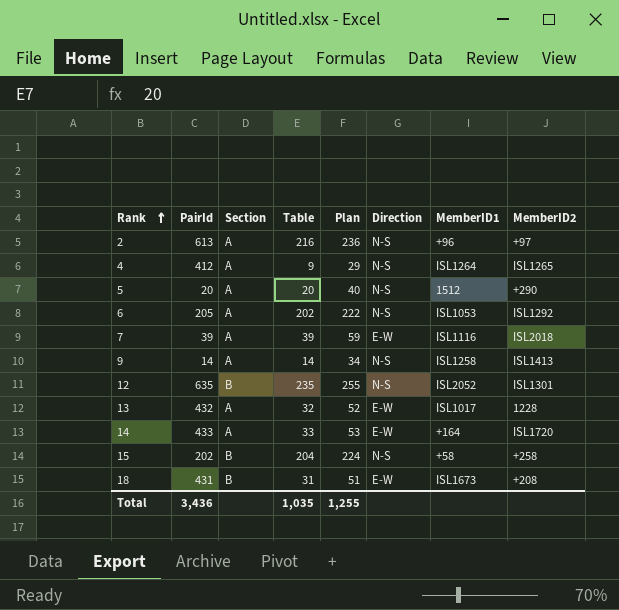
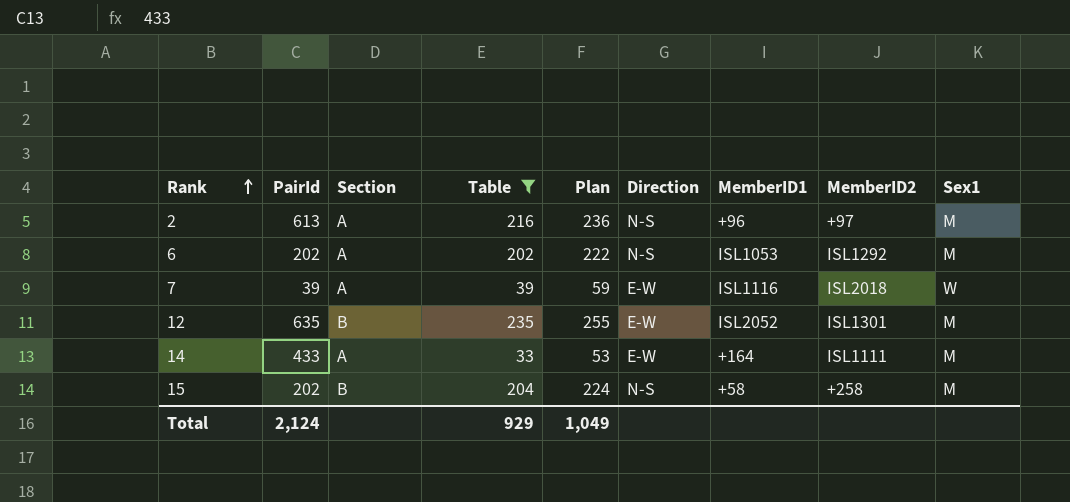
filter: none -> Table >= 33
column Sex1 | position: none -> 9
6 | PairId: 205 -> 202
12 | Direction: N-S -> E-W
14 | MemberID2: ISL1720 -> ISL1111
Total | PairId: 3,436 -> 2,124
Total | Table: 1,035 -> 929
Total | Plan: 1,255 -> 1,049

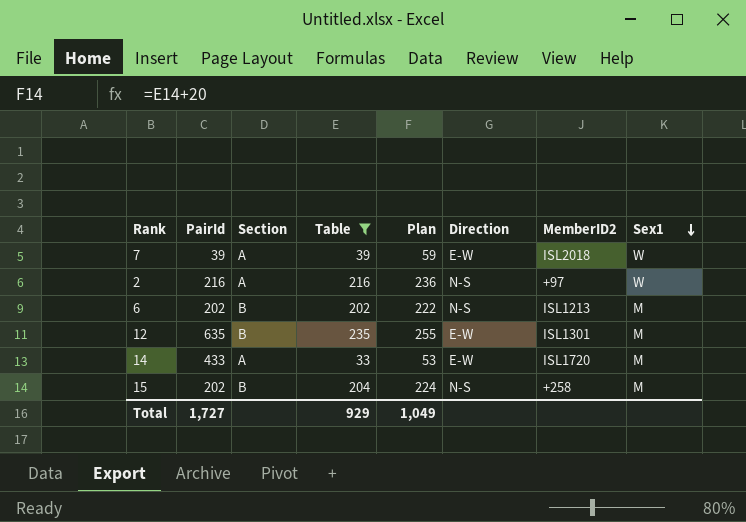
row order: Rank ascending -> Sex1 descending
column MemberID1 | position: 7 -> none
2 | PairId: 613 -> 216
2 | Sex1: M -> W
6 | Section: A -> B
6 | MemberID2: ISL1292 -> ISL1213
14 | MemberID2: ISL1111 -> ISL1720
Total | PairId: 2,124 -> 1,727

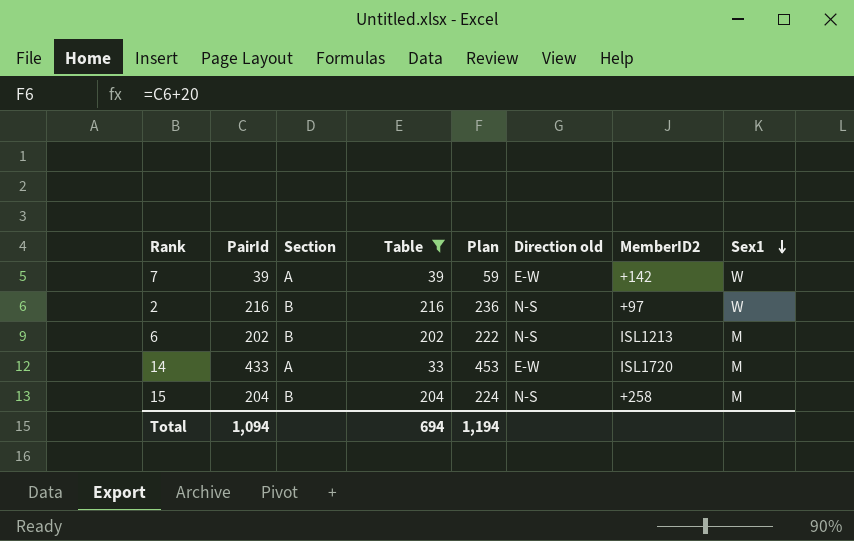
column Plan | formula: [Table] + 20 -> [PairId] + 20
column name: Direction -> Direction old
row 12: 635 | B | 235 | 255 | E-W | ISL1301 | M -> none
7 | MemberID2: ISL2018 -> +142
2 | Section: A -> B
15 | PairId: 202 -> 204
Total | PairId: 1,727 -> 1,094
Total | Table: 929 -> 694
Total | Plan: 1,049 -> 1,194

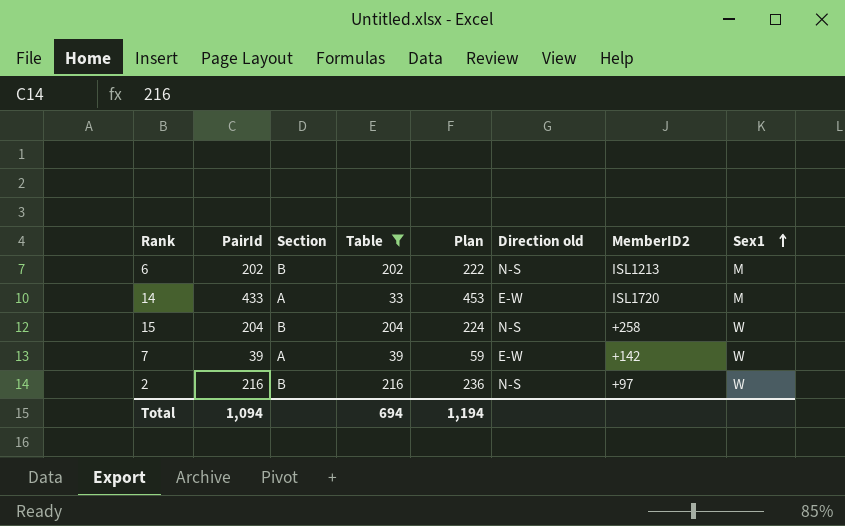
row order: Sex1 descending -> Sex1 ascending
15 | Sex1: M -> W

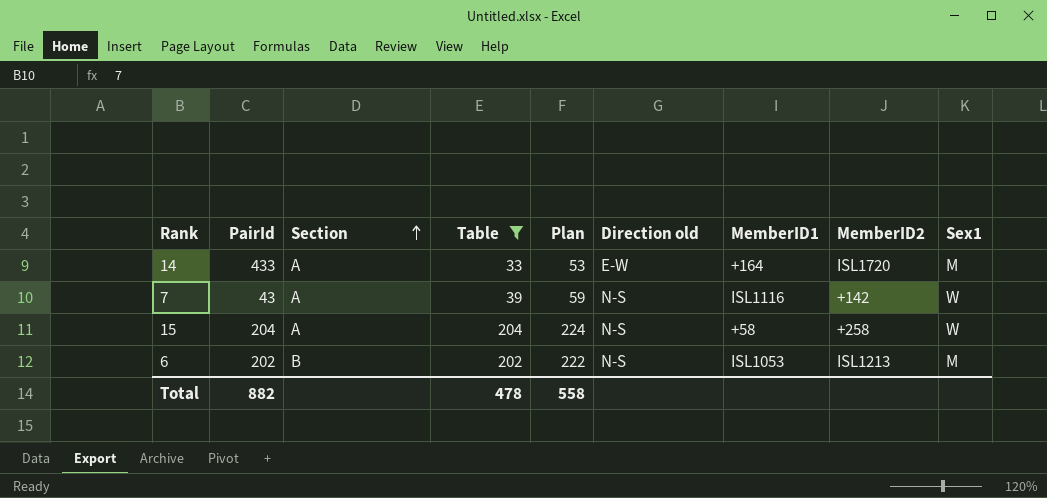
row order: Sex1 ascending -> Section ascending
column Plan | formula: [PairId] + 20 -> [Table] + 20
column MemberID1 | position: none -> 7
row 2: 216 | B | 216 | 236 | N-S | +97 | W -> none
7 | PairId: 39 -> 43
7 | Direction old: E-W -> N-S
15 | Section: B -> A
Total | PairId: 1,094 -> 882
Total | Table: 694 -> 478
Total | Plan: 1,194 -> 558

